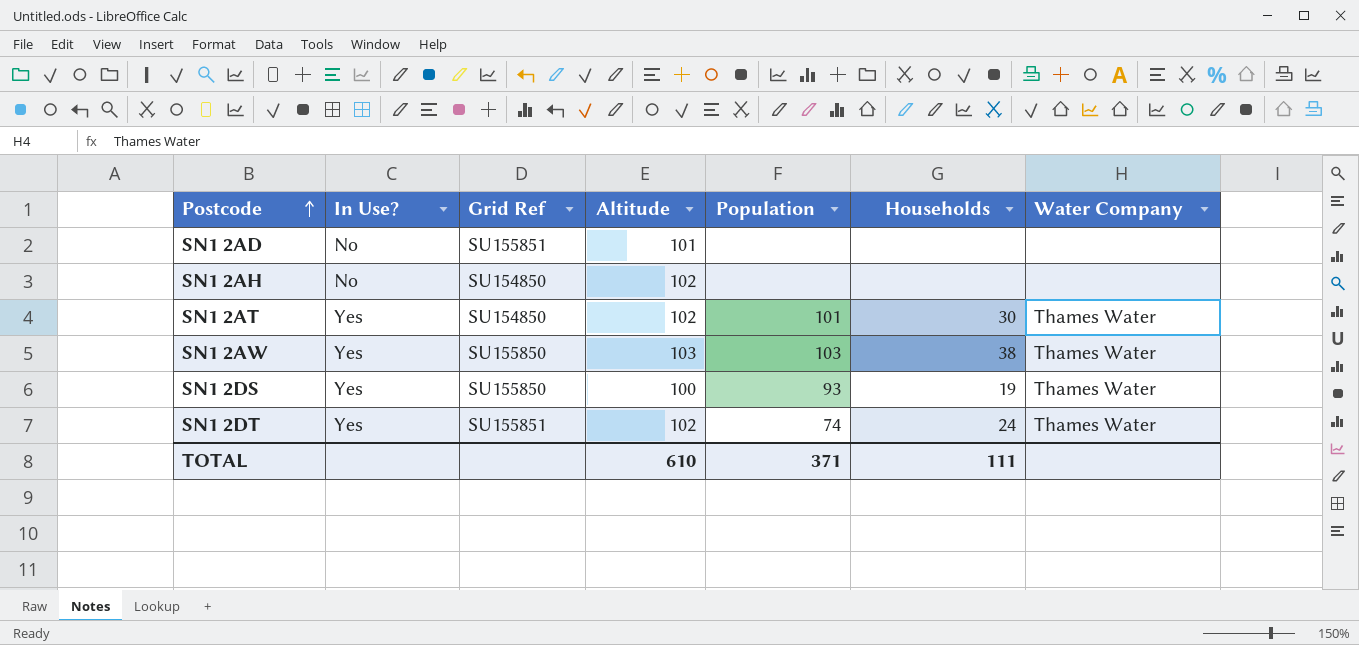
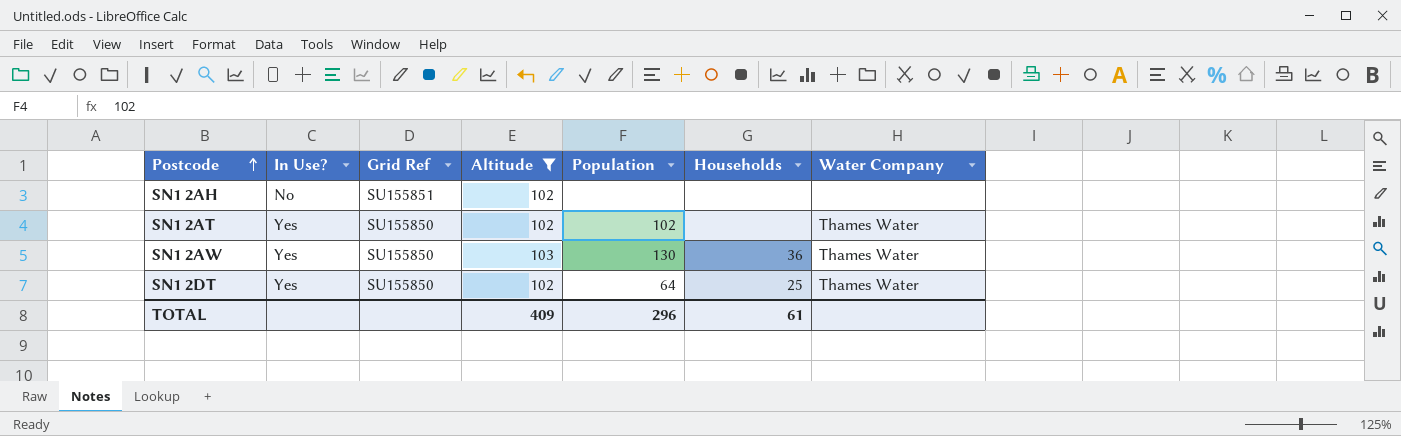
filter: none -> Altitude >= 102
SN1 2AH | Grid Ref: SU154850 -> SU155851
SN1 2AT | Grid Ref: SU154850 -> SU155850
SN1 2AT | Population: 101 -> 102
SN1 2AT | Households: 30 -> none
SN1 2AW | Population: 103 -> 130
SN1 2AW | Households: 38 -> 36
SN1 2DT | Grid Ref: SU155851 -> SU155850
SN1 2DT | Population: 74 -> 64
SN1 2DT | Households: 24 -> 25
TOTAL | Altitude: 610 -> 409
TOTAL | Population: 371 -> 296
TOTAL | Households: 111 -> 61

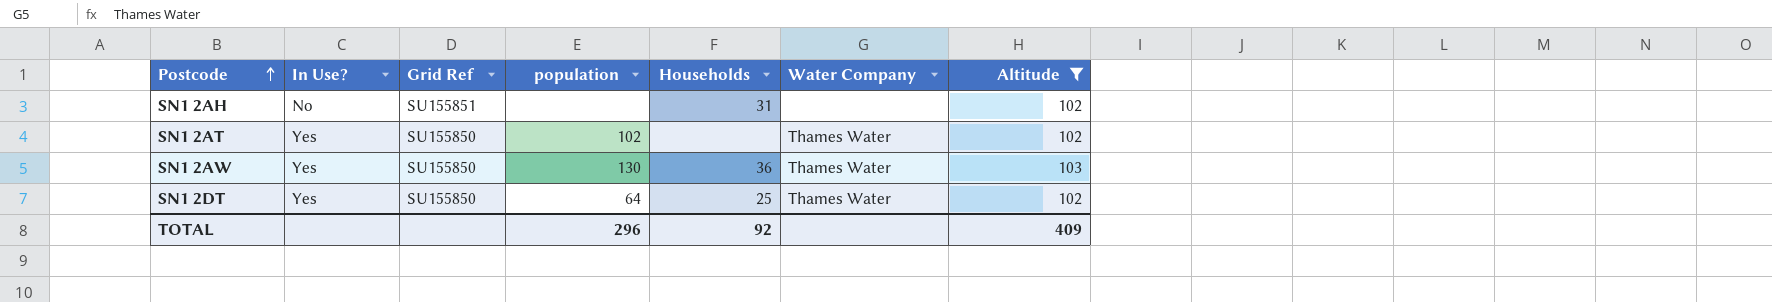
column name: Population -> population
column Altitude | position: 4 -> 7
SN1 2AH | Households: none -> 31
TOTAL | Households: 61 -> 92

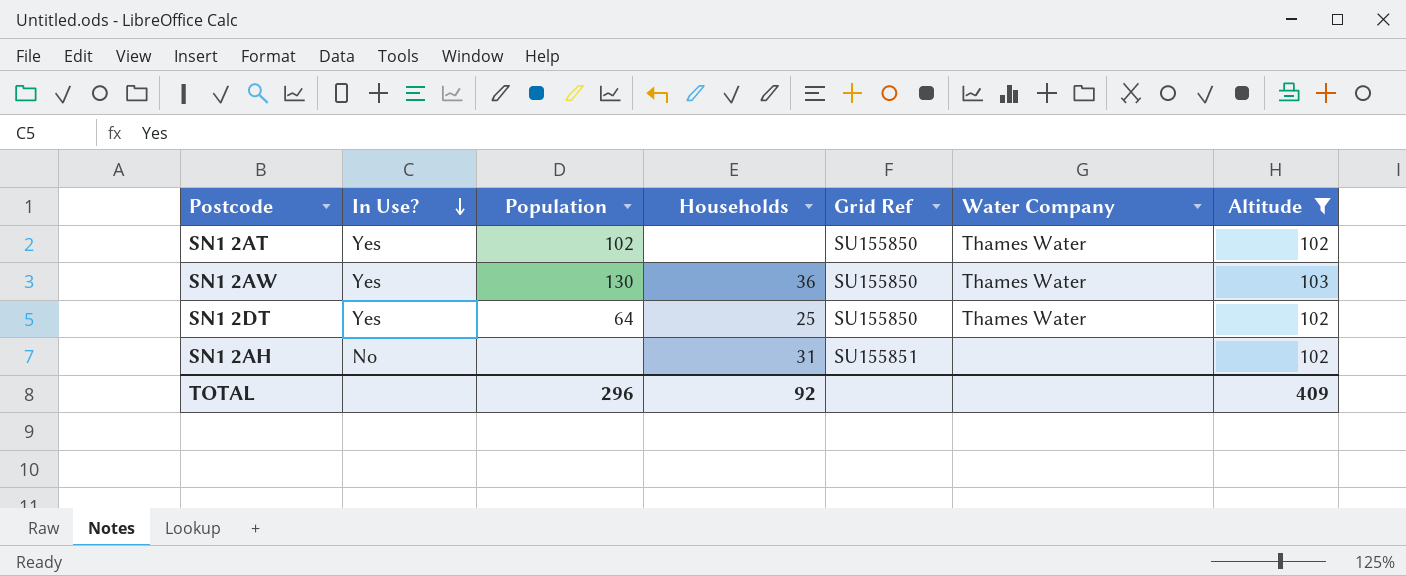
row order: Postcode ascending -> In Use? descending
column name: population -> Population
column Grid Ref | position: 3 -> 5

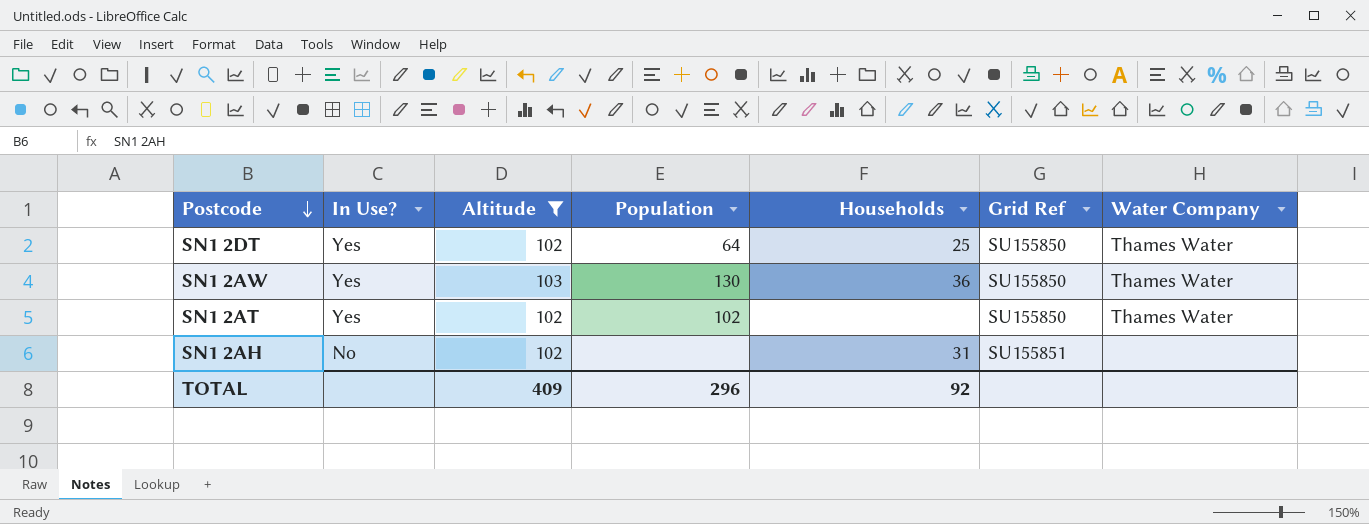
row order: In Use? descending -> Postcode descending
column Altitude | position: 7 -> 3

